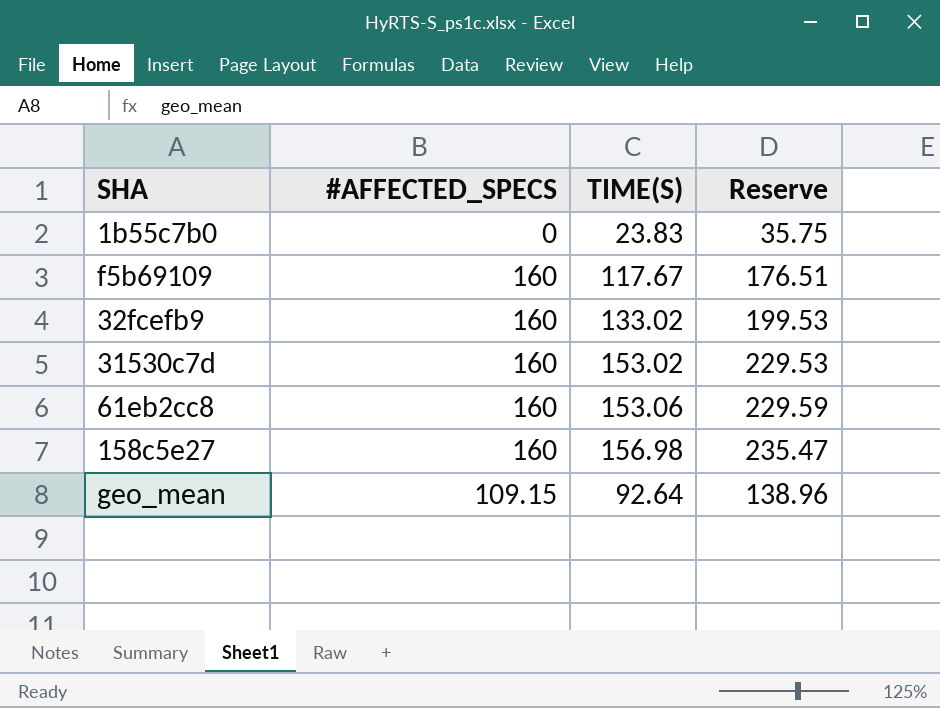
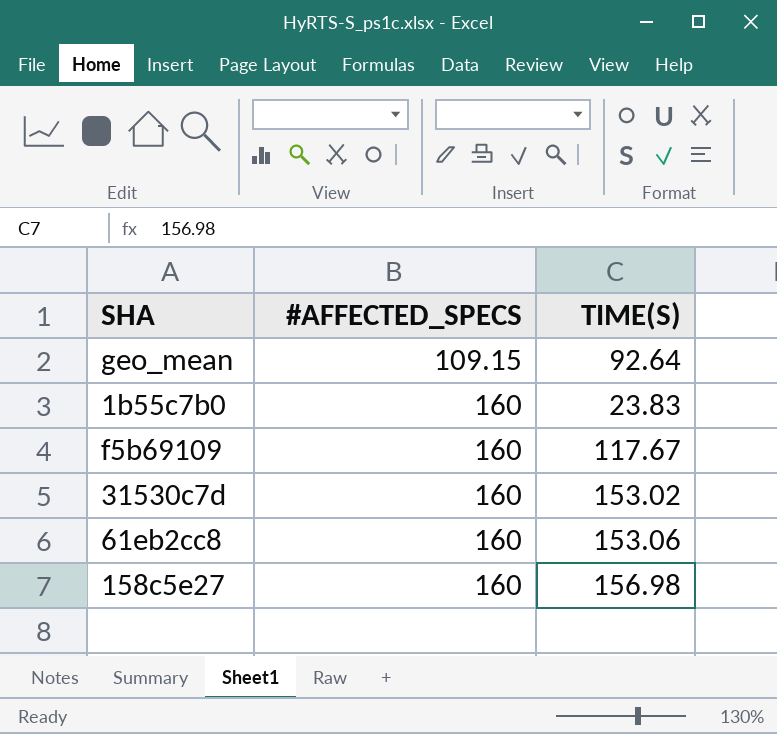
row order: none -> #AFFECTED_SPECS ascending
column Reserve | formula: [TIME(S)] * 1.5 -> none
row 32fcefb9: 160 | 133.02 | 199.53 -> none
1b55c7b0 | #AFFECTED_SPECS: 0 -> 160

